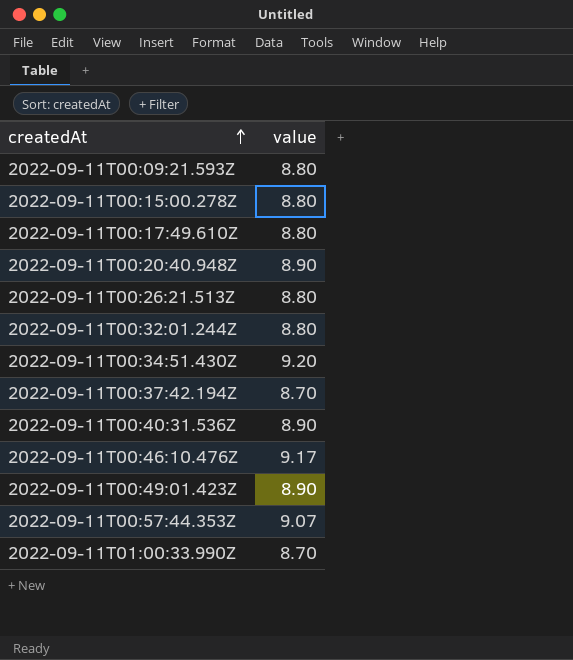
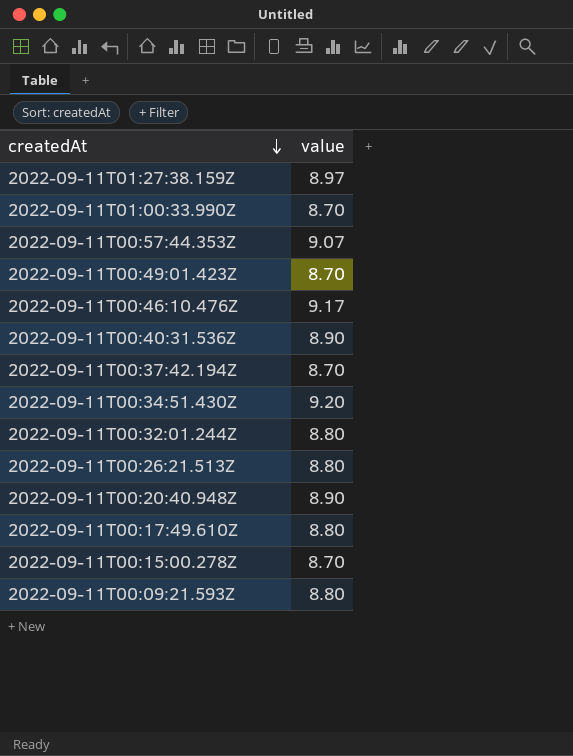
row order: createdAt ascending -> createdAt descending
row 2022-09-11T01:27:38.159Z: none -> 8.97
2022-09-11T00:49:01.423Z | value: 8.90 -> 8.70
2022-09-11T00:15:00.278Z | value: 8.80 -> 8.70

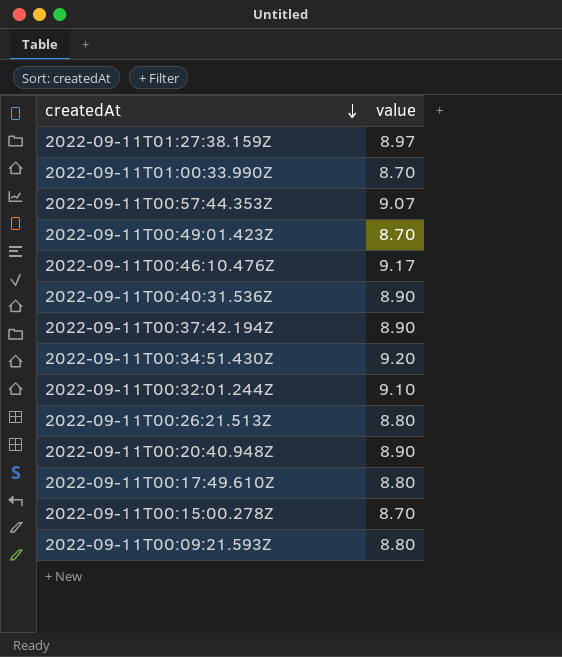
2022-09-11T00:37:42.194Z | value: 8.70 -> 8.90
2022-09-11T00:32:01.244Z | value: 8.80 -> 9.10

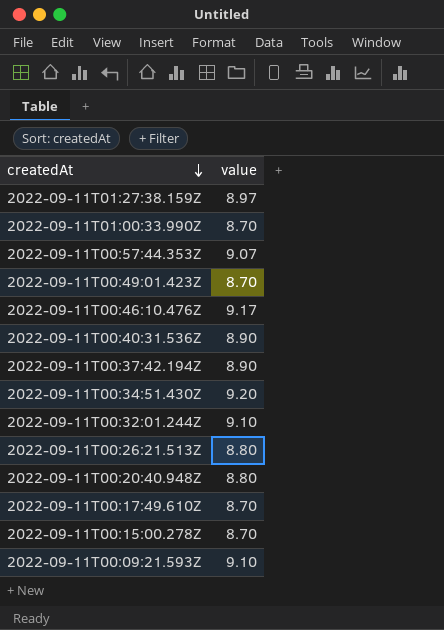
2022-09-11T00:20:40.948Z | value: 8.90 -> 8.80
2022-09-11T00:17:49.610Z | value: 8.80 -> 8.70
2022-09-11T00:09:21.593Z | value: 8.80 -> 9.10

